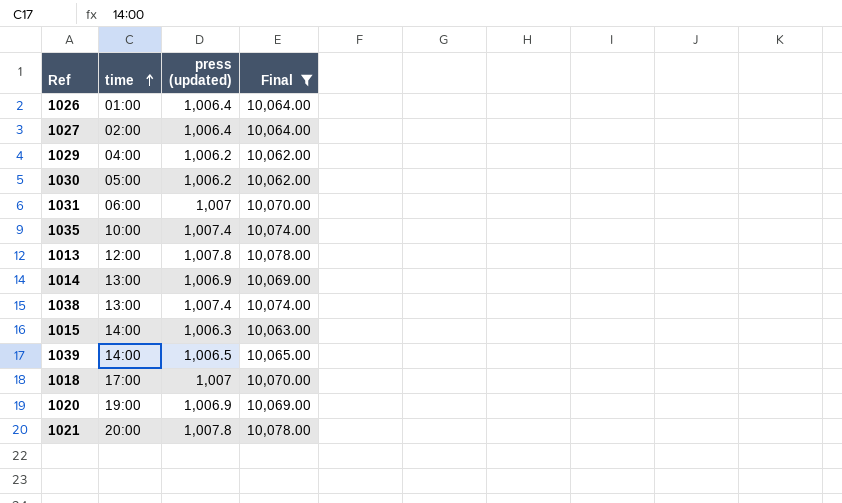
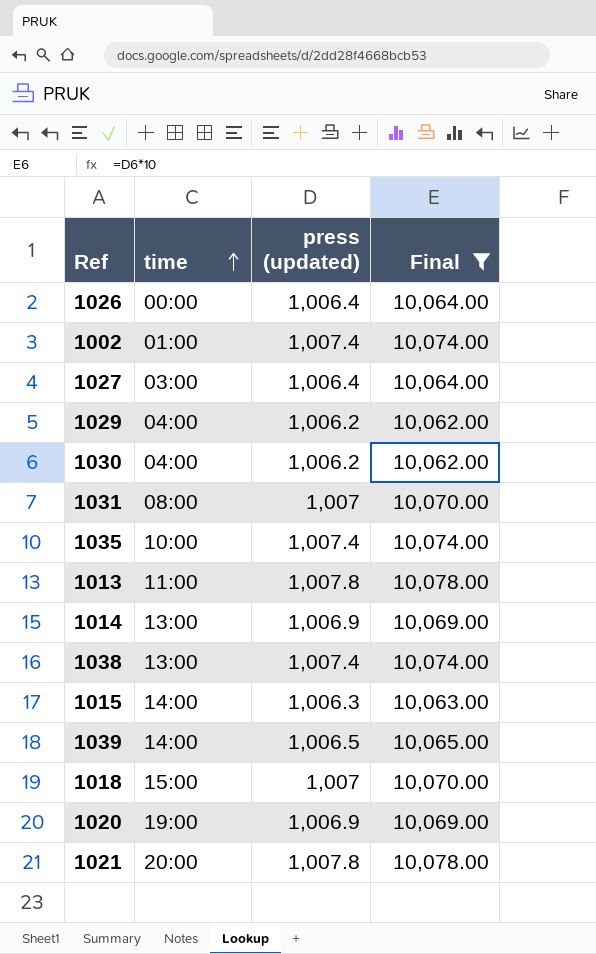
1026 | time: 01:00 -> 00:00
row 1002: none -> 01:00 | 1,007.4 | 10,074.00
1027 | time: 02:00 -> 03:00
1030 | time: 05:00 -> 04:00
1031 | time: 06:00 -> 08:00
1013 | time: 12:00 -> 11:00
1018 | time: 17:00 -> 15:00

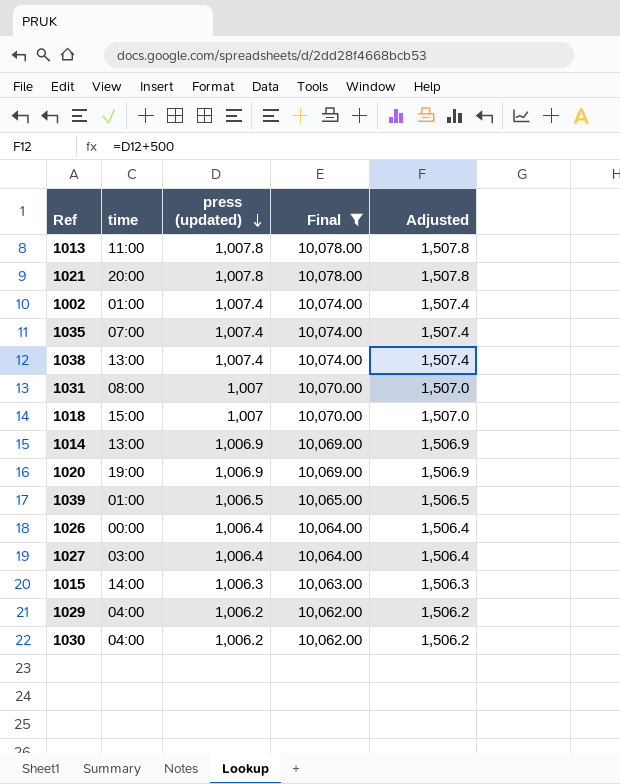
row order: time ascending -> press (updated) descending
column Adjusted | formula: none -> [press (updated)] + 500
1035 | time: 10:00 -> 07:00
1039 | time: 14:00 -> 01:00

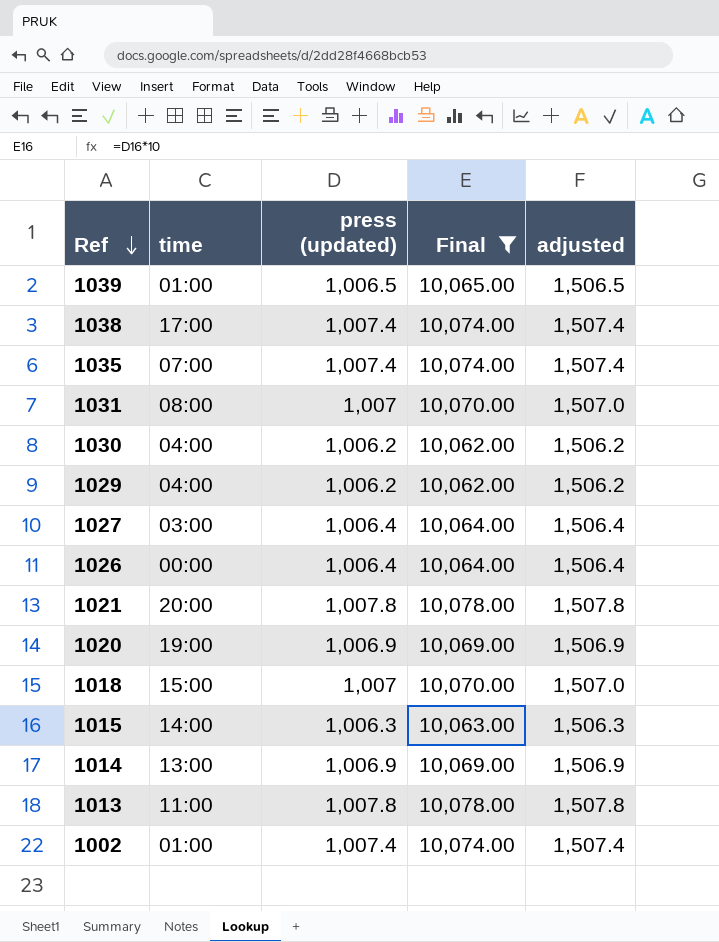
row order: press (updated) descending -> Ref descending
column name: Adjusted -> adjusted
1038 | time: 13:00 -> 17:00

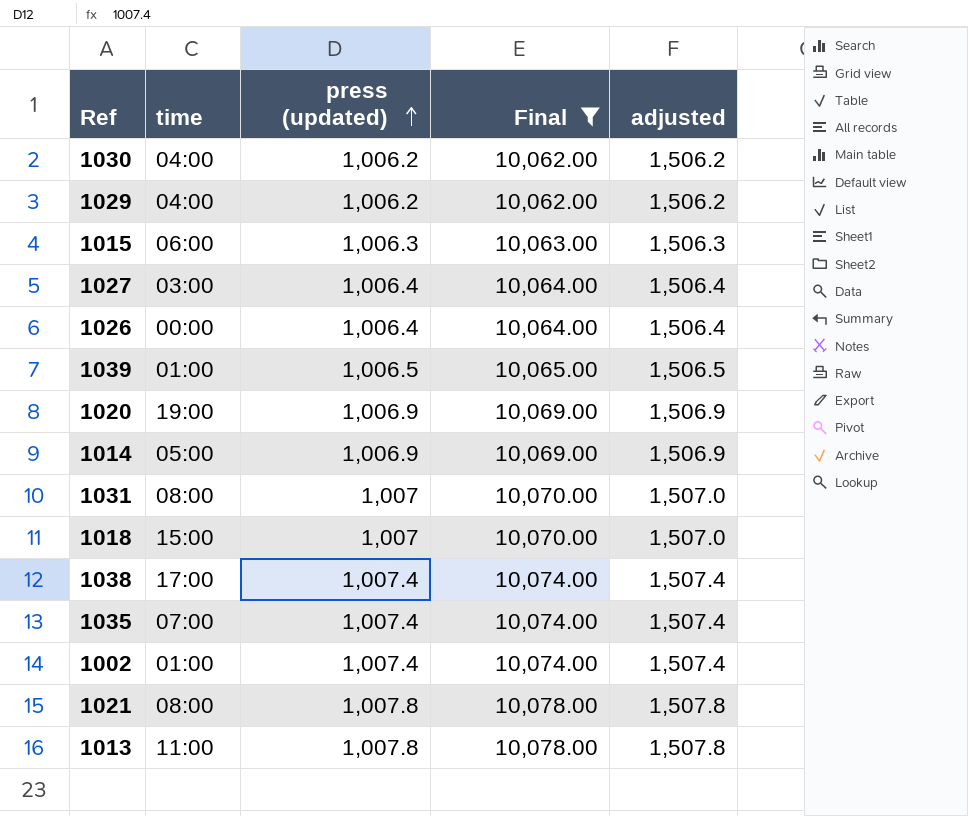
row order: Ref descending -> press (updated) ascending
1015 | time: 14:00 -> 06:00
1014 | time: 13:00 -> 05:00
1021 | time: 20:00 -> 08:00

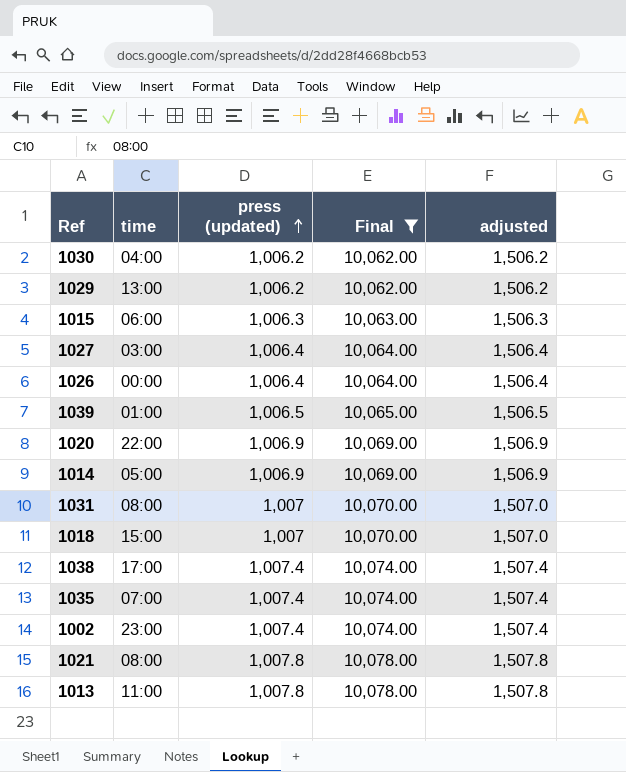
1029 | time: 04:00 -> 13:00
1020 | time: 19:00 -> 22:00
1002 | time: 01:00 -> 23:00

